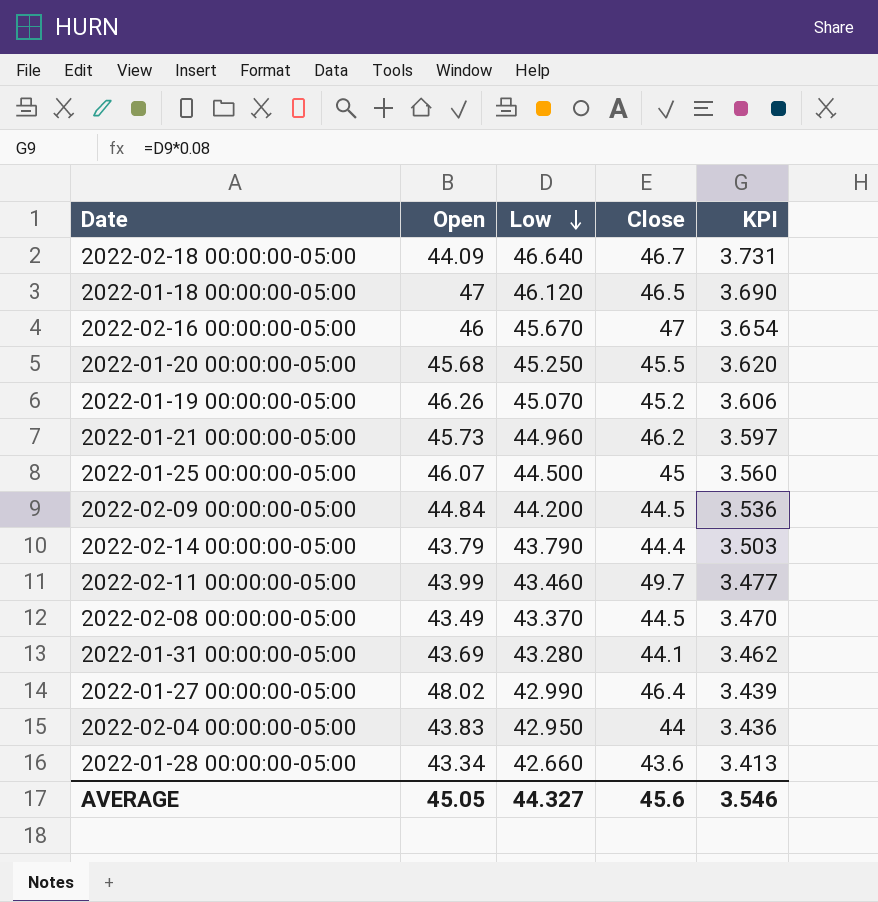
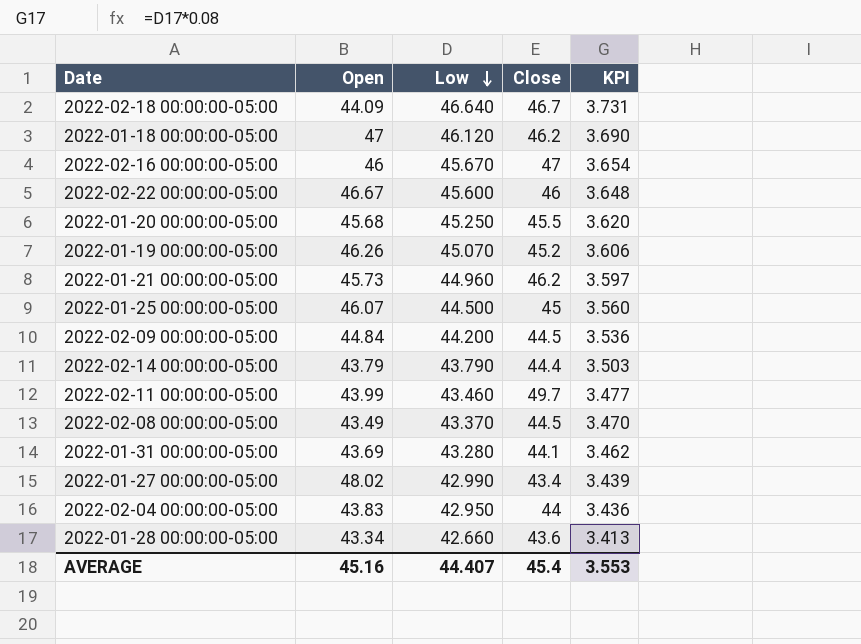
2022-01-18 00:00:00-05:00 | Close: 46.5 -> 46.2
row 2022-02-22 00:00:00-05:00: none -> 46.67 | 45.600 | 46 | 3.648
2022-01-27 00:00:00-05:00 | Close: 46.4 -> 43.4
AVERAGE | Open: 45.05 -> 45.16
AVERAGE | Low: 44.327 -> 44.407
AVERAGE | Close: 45.6 -> 45.4
AVERAGE | KPI: 3.546 -> 3.553

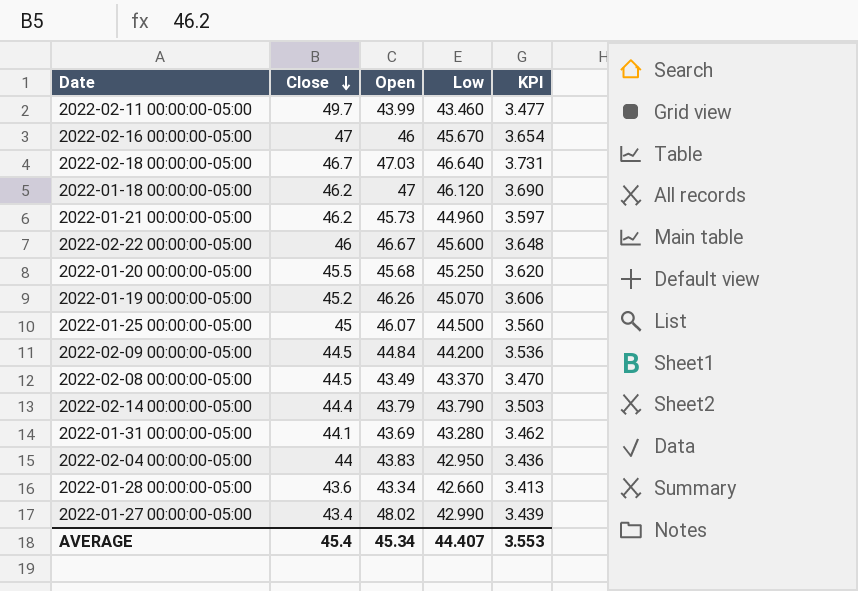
row order: Low descending -> Close descending
column Close | position: 4 -> 2
2022-02-18 00:00:00-05:00 | Open: 44.09 -> 47.03
AVERAGE | Open: 45.16 -> 45.34

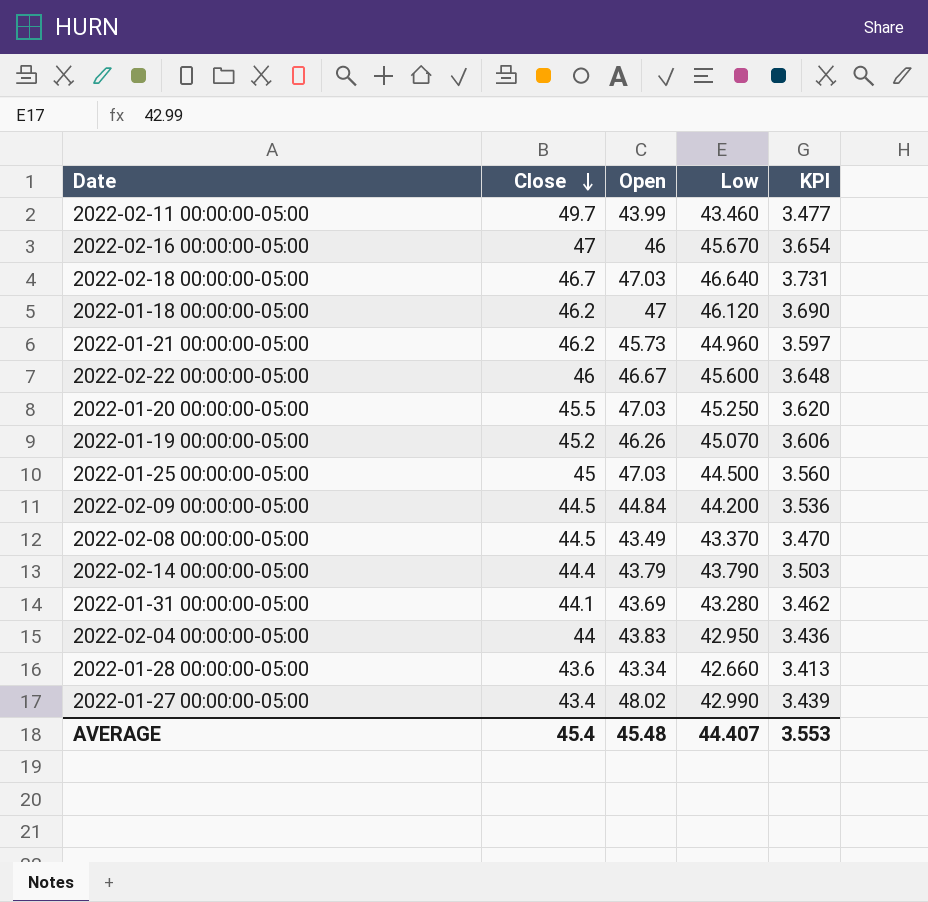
2022-01-20 00:00:00-05:00 | Open: 45.68 -> 47.03
2022-01-25 00:00:00-05:00 | Open: 46.07 -> 47.03
AVERAGE | Open: 45.34 -> 45.48

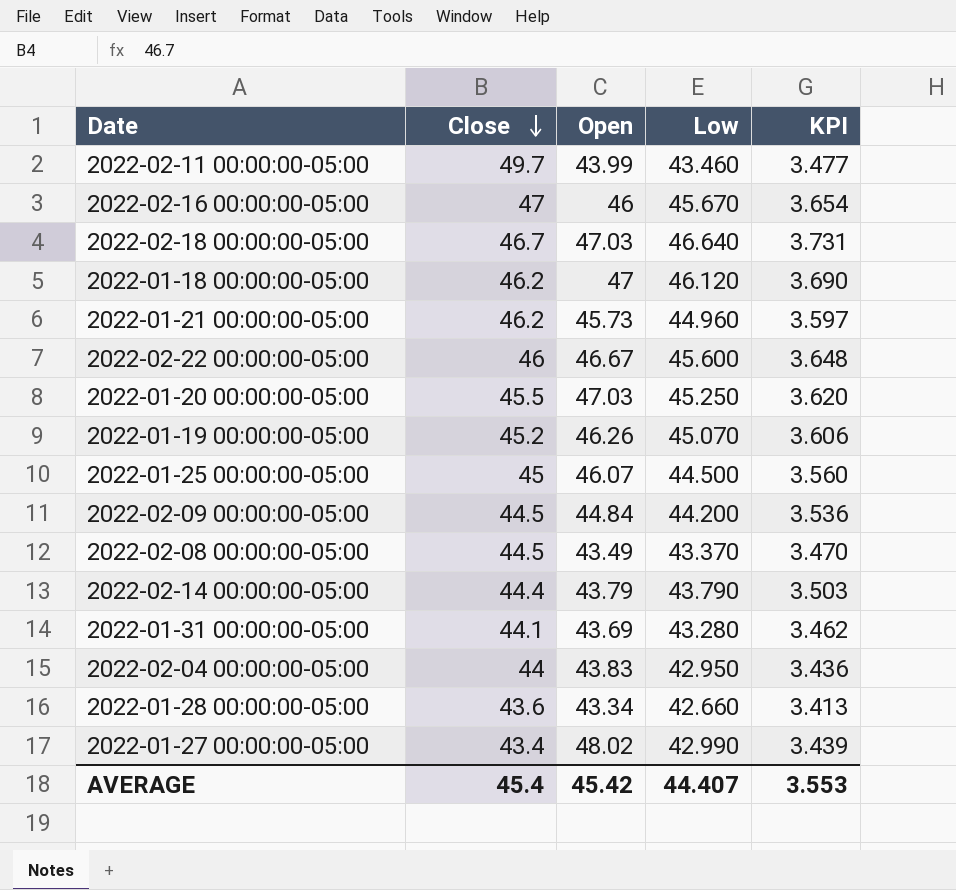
2022-01-25 00:00:00-05:00 | Open: 47.03 -> 46.07
AVERAGE | Open: 45.48 -> 45.42

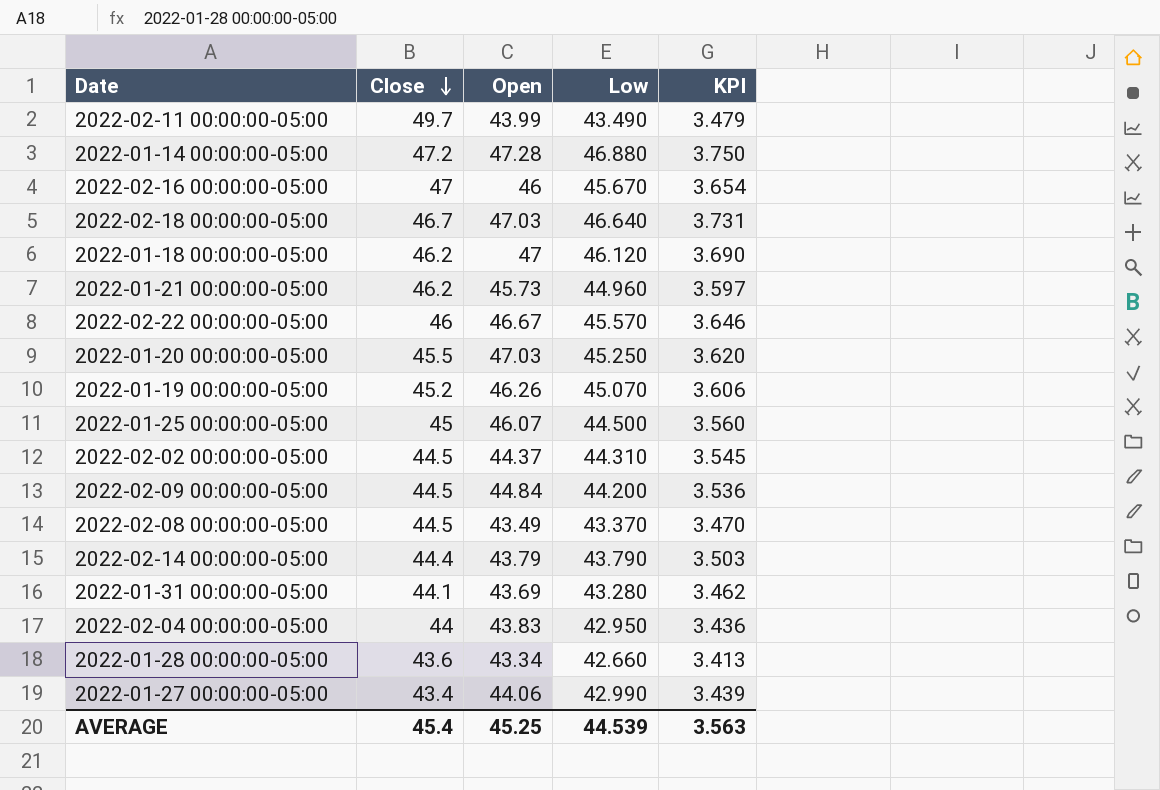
2022-02-11 00:00:00-05:00 | Low: 43.460 -> 43.490
2022-02-11 00:00:00-05:00 | KPI: 3.477 -> 3.479
row 2022-01-14 00:00:00-05:00: none -> 47.2 | 47.28 | 46.880 | 3.750
2022-02-22 00:00:00-05:00 | Low: 45.600 -> 45.570
2022-02-22 00:00:00-05:00 | KPI: 3.648 -> 3.646
row 2022-02-02 00:00:00-05:00: none -> 44.5 | 44.37 | 44.310 | 3.545
2022-01-27 00:00:00-05:00 | Open: 48.02 -> 44.06
AVERAGE | Open: 45.42 -> 45.25
AVERAGE | Low: 44.407 -> 44.539
AVERAGE | KPI: 3.553 -> 3.563

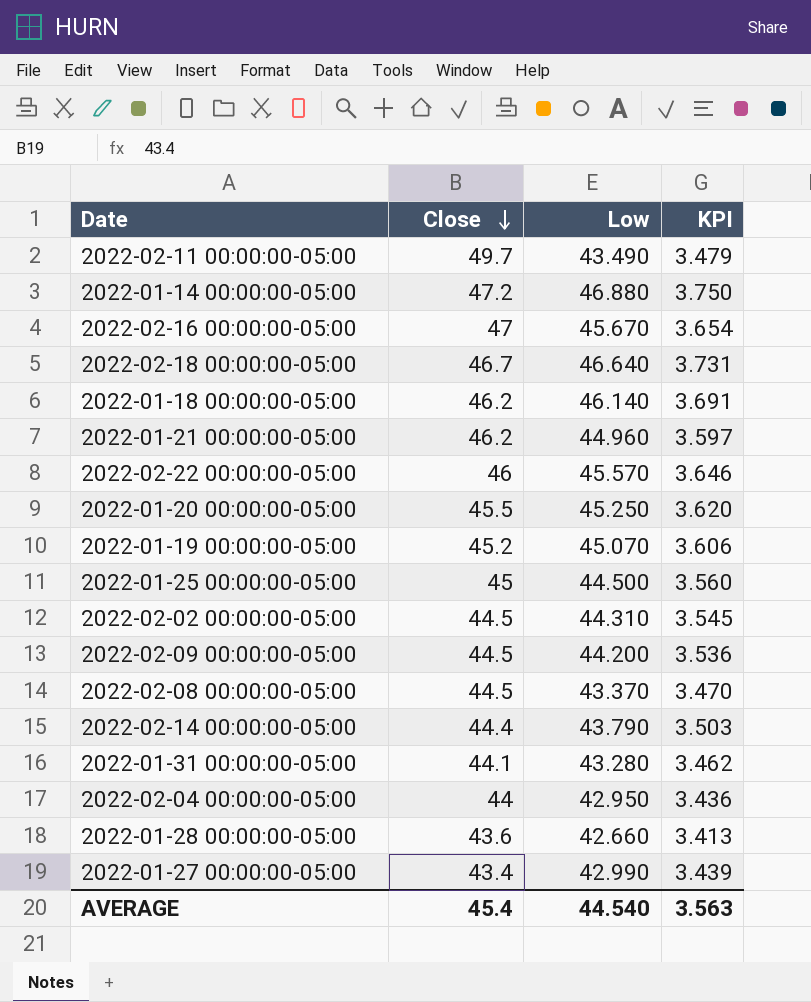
column Open | position: 3 -> none
2022-01-18 00:00:00-05:00 | Low: 46.120 -> 46.140
2022-01-18 00:00:00-05:00 | KPI: 3.690 -> 3.691
AVERAGE | Low: 44.539 -> 44.540

